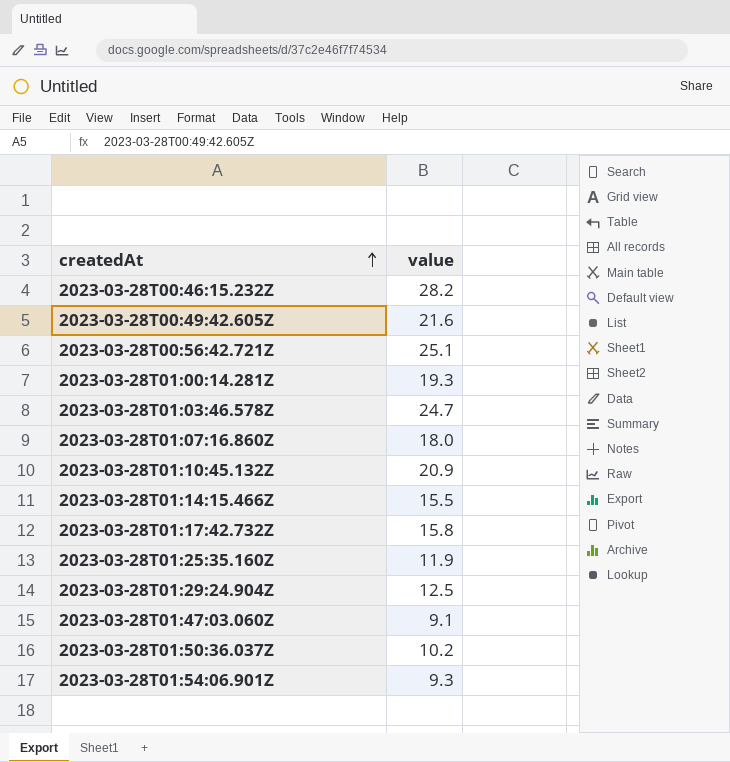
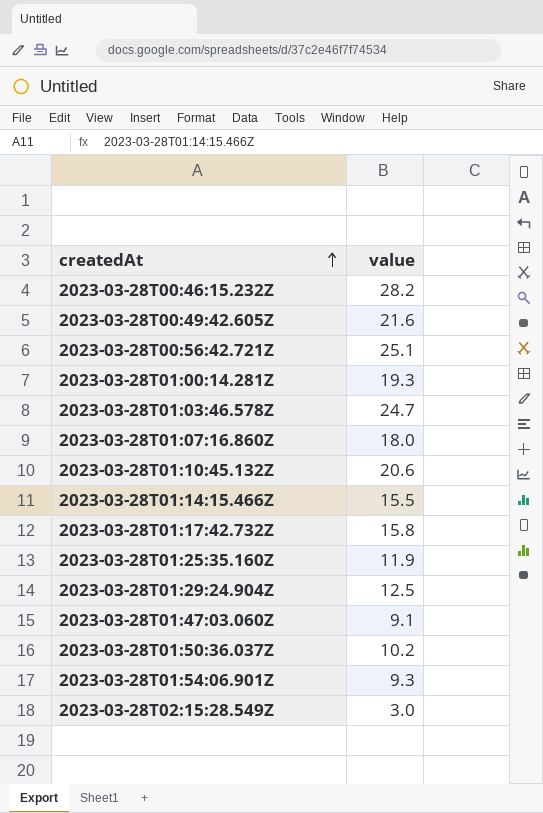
2023-03-28T01:10:45.132Z | value: 20.9 -> 20.6
row 2023-03-28T02:15:28.549Z: none -> 3.0

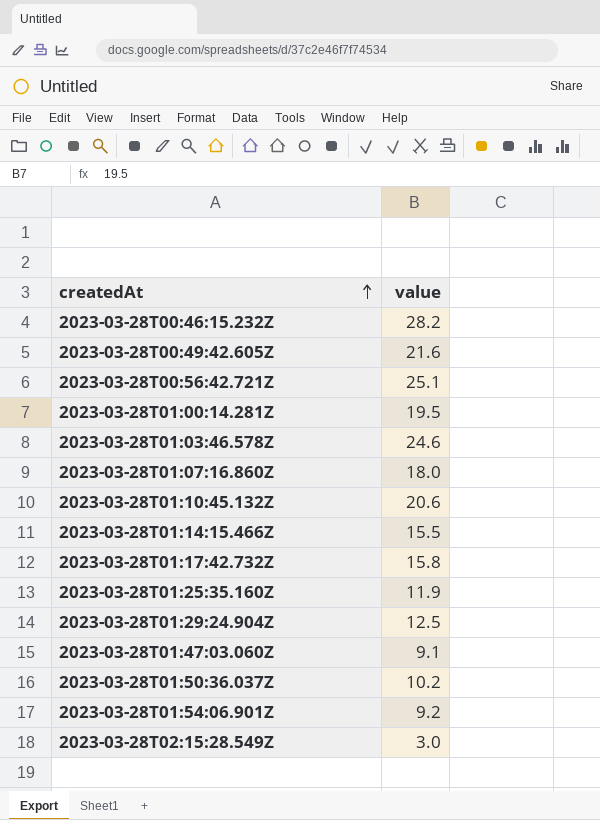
2023-03-28T01:00:14.281Z | value: 19.3 -> 19.5
2023-03-28T01:03:46.578Z | value: 24.7 -> 24.6
2023-03-28T01:54:06.901Z | value: 9.3 -> 9.2

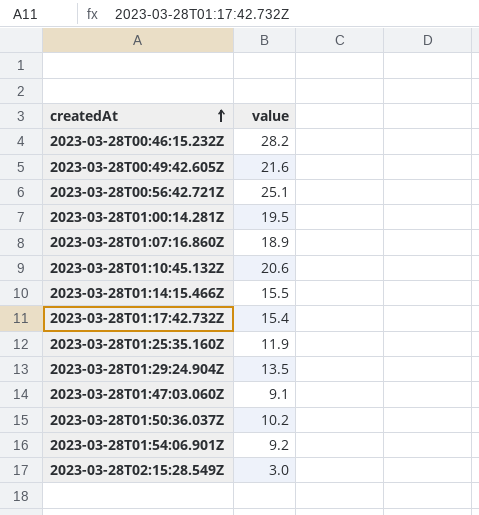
row 2023-03-28T01:03:46.578Z: 24.6 -> none
2023-03-28T01:07:16.860Z | value: 18.0 -> 18.9
2023-03-28T01:17:42.732Z | value: 15.8 -> 15.4
2023-03-28T01:29:24.904Z | value: 12.5 -> 13.5

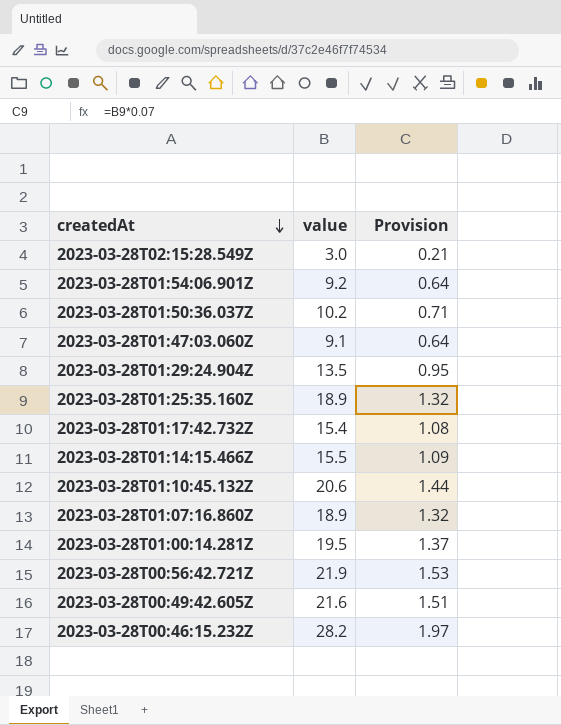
row order: createdAt ascending -> createdAt descending
column Provision | formula: none -> [value] * 0.07
2023-03-28T01:25:35.160Z | value: 11.9 -> 18.9
2023-03-28T00:56:42.721Z | value: 25.1 -> 21.9

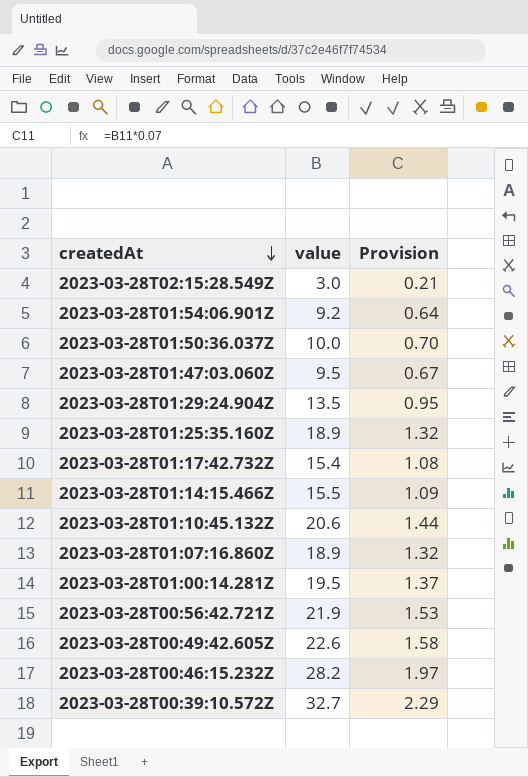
2023-03-28T01:50:36.037Z | value: 10.2 -> 10.0
2023-03-28T01:50:36.037Z | Provision: 0.71 -> 0.70
2023-03-28T01:47:03.060Z | value: 9.1 -> 9.5
2023-03-28T01:47:03.060Z | Provision: 0.64 -> 0.67
2023-03-28T00:49:42.605Z | value: 21.6 -> 22.6
2023-03-28T00:49:42.605Z | Provision: 1.51 -> 1.58
row 2023-03-28T00:39:10.572Z: none -> 32.7 | 2.29

